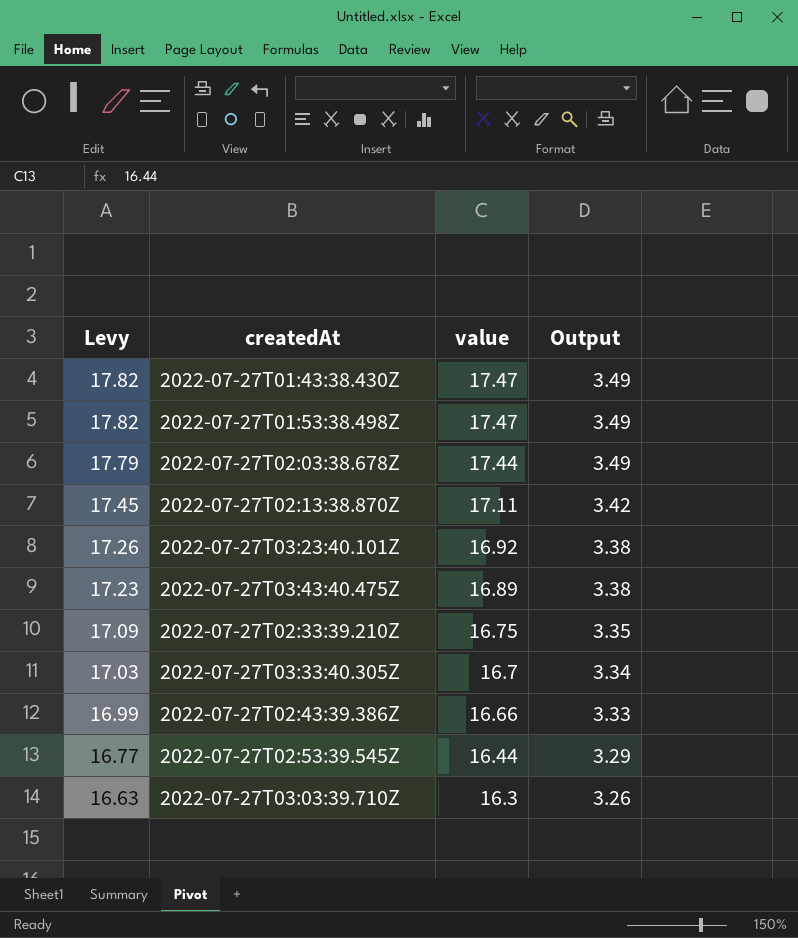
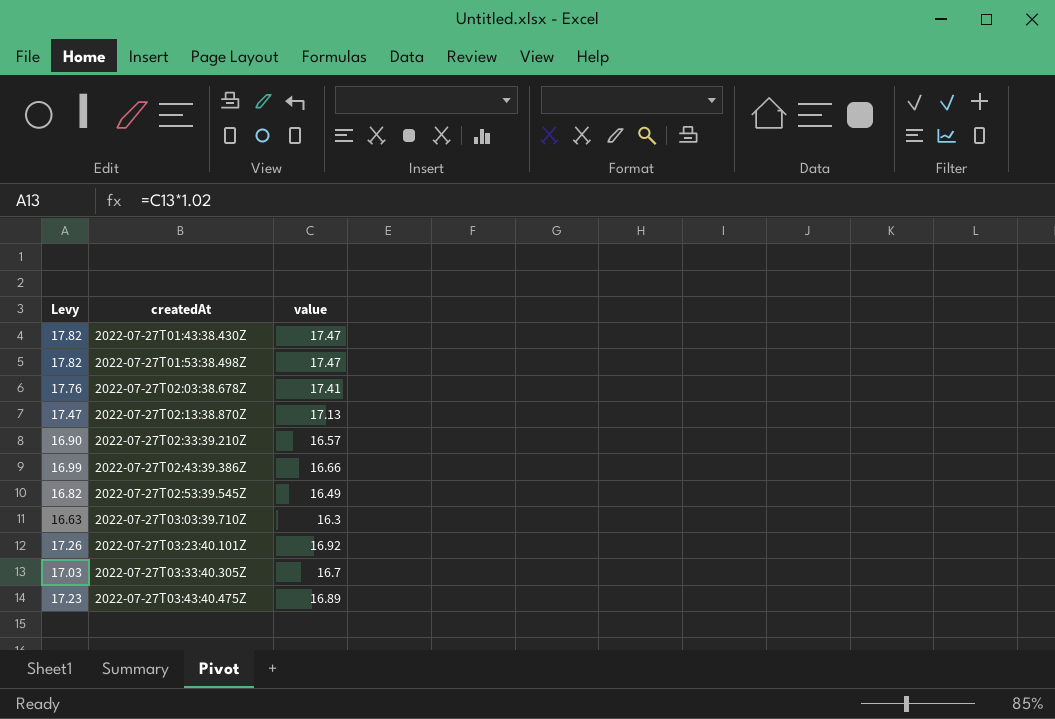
row order: Levy descending -> createdAt ascending
column Output | formula: [value] * 0.2 -> none
2022-07-27T02:03:38.678Z | Levy: 17.79 -> 17.76
2022-07-27T02:03:38.678Z | value: 17.44 -> 17.41
2022-07-27T02:13:38.870Z | Levy: 17.45 -> 17.47
2022-07-27T02:13:38.870Z | value: 17.11 -> 17.13
2022-07-27T02:33:39.210Z | Levy: 17.09 -> 16.90
2022-07-27T02:33:39.210Z | value: 16.75 -> 16.57
2022-07-27T02:53:39.545Z | Levy: 16.77 -> 16.82
2022-07-27T02:53:39.545Z | value: 16.44 -> 16.49

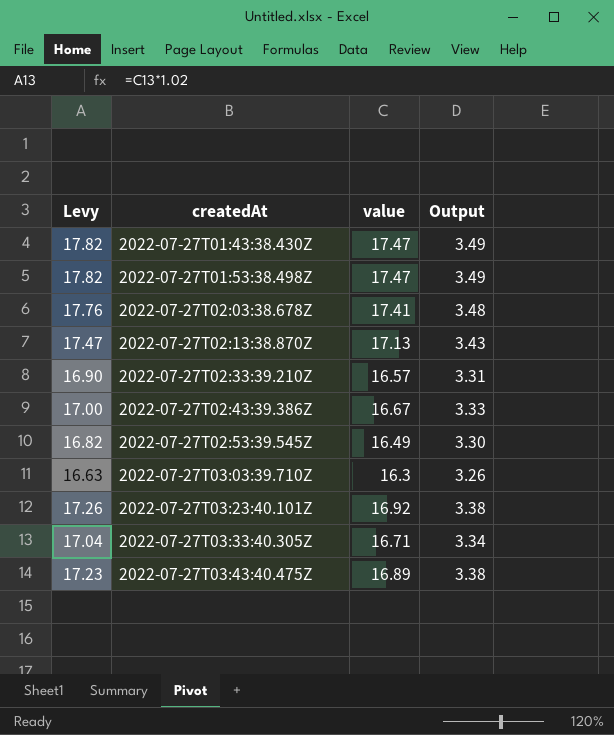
column Output | formula: none -> [value] * 0.2
2022-07-27T02:43:39.386Z | Levy: 16.99 -> 17.00
2022-07-27T02:43:39.386Z | value: 16.66 -> 16.67
2022-07-27T03:33:40.305Z | Levy: 17.03 -> 17.04
2022-07-27T03:33:40.305Z | value: 16.7 -> 16.71

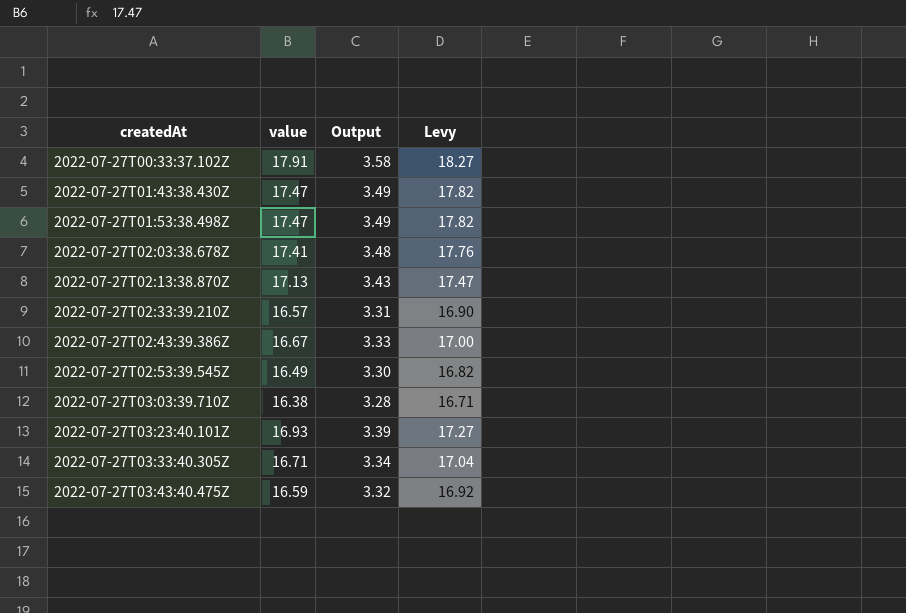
column Levy | position: 1 -> 4
row 2022-07-27T00:33:37.102Z: none -> 17.91 | 3.58 | 18.27
2022-07-27T03:03:39.710Z | value: 16.3 -> 16.38
2022-07-27T03:03:39.710Z | Output: 3.26 -> 3.28
2022-07-27T03:03:39.710Z | Levy: 16.63 -> 16.71
2022-07-27T03:23:40.101Z | value: 16.92 -> 16.93
2022-07-27T03:23:40.101Z | Output: 3.38 -> 3.39
2022-07-27T03:23:40.101Z | Levy: 17.26 -> 17.27
2022-07-27T03:43:40.475Z | value: 16.89 -> 16.59
2022-07-27T03:43:40.475Z | Output: 3.38 -> 3.32
2022-07-27T03:43:40.475Z | Levy: 17.23 -> 16.92

